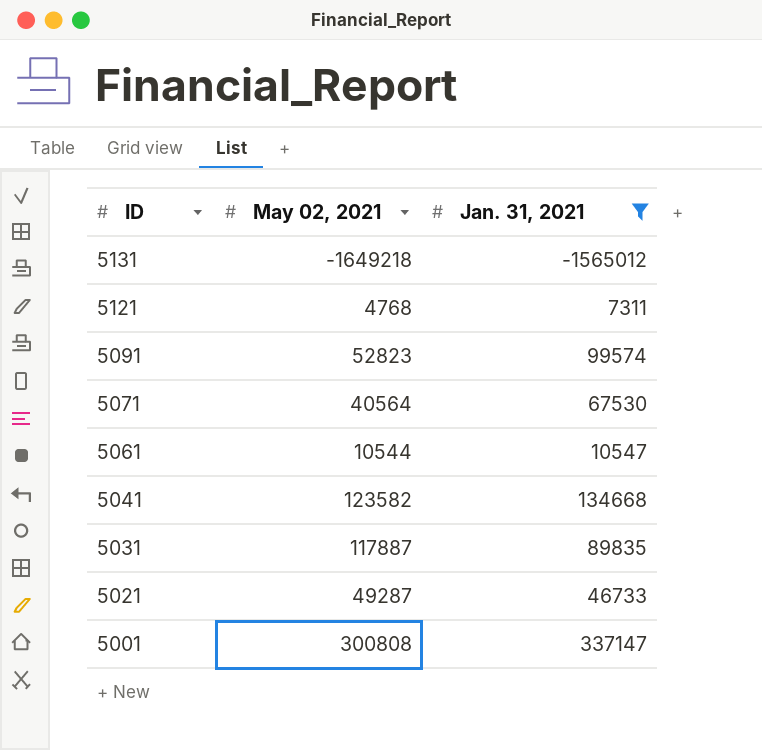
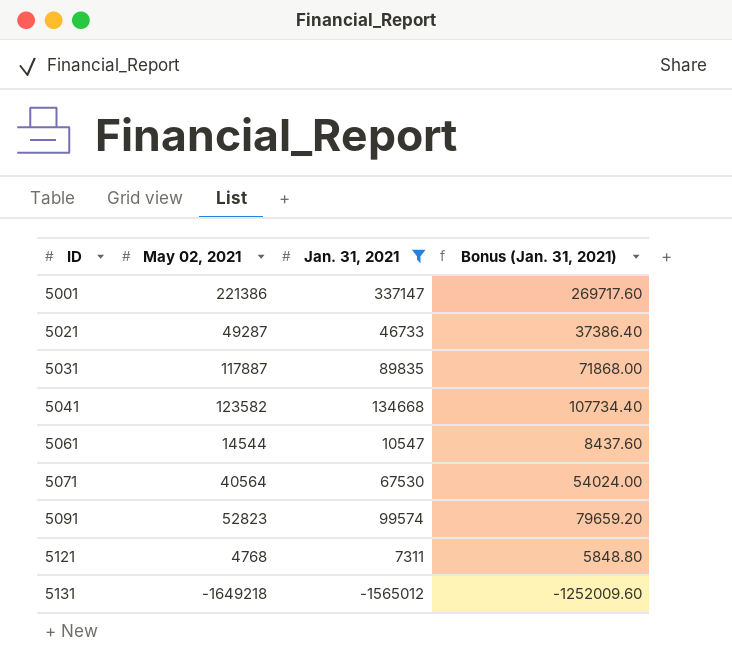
row order: ID descending -> ID ascending
column Bonus (Jan. 31, 2021) | formula: none -> [Jan. 31, 2021] * 0.8
5001 | May 02, 2021: 300808 -> 221386
5061 | May 02, 2021: 10544 -> 14544

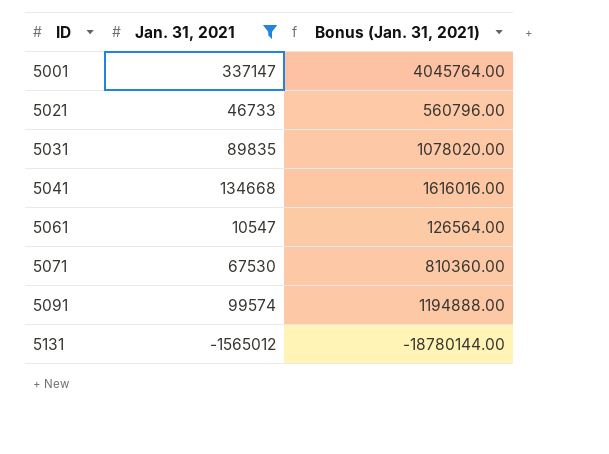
column May 02, 2021 | position: 2 -> none
column Bonus (Jan. 31, 2021) | formula: [Jan. 31, 2021] * 0.8 -> [Jan. 31, 2021] * 12
row 5121: 4768 | 7311 | 5848.80 -> none

